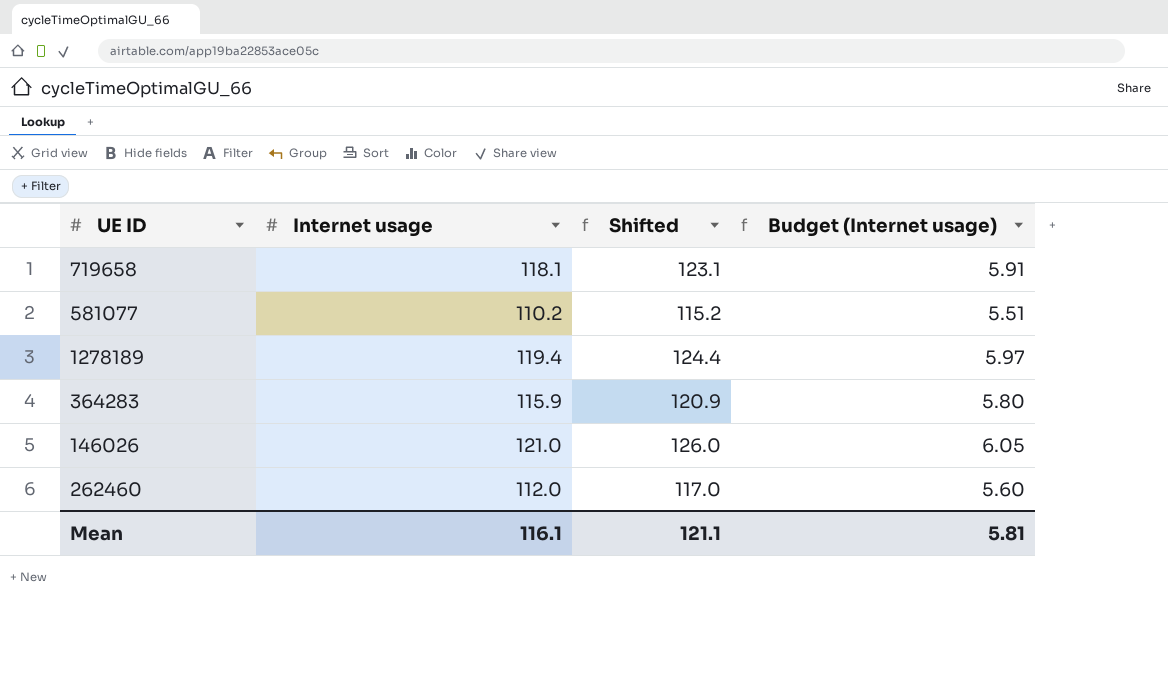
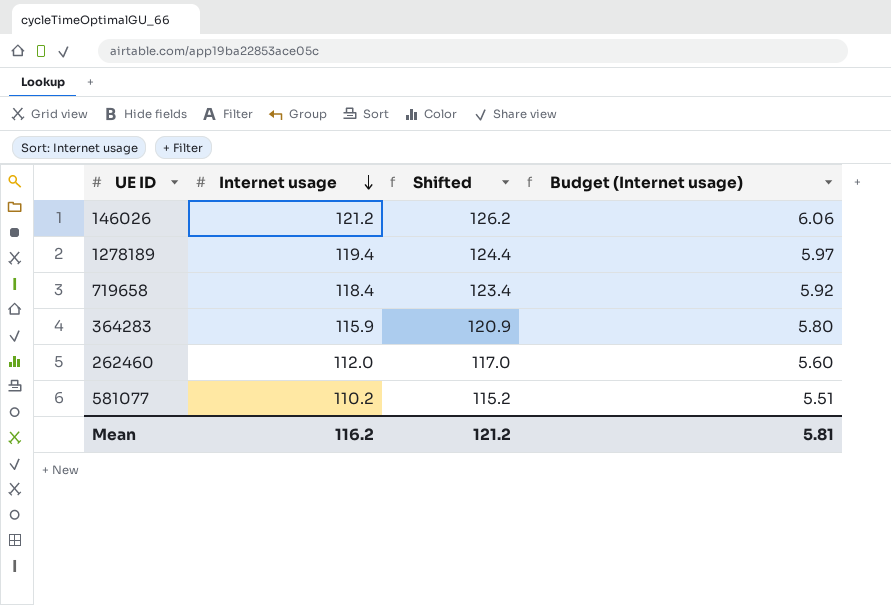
row order: none -> Internet usage descending
146026 | Internet usage: 121.0 -> 121.2
146026 | Shifted: 126.0 -> 126.2
146026 | Budget (Internet usage): 6.05 -> 6.06
719658 | Internet usage: 118.1 -> 118.4
719658 | Shifted: 123.1 -> 123.4
719658 | Budget (Internet usage): 5.91 -> 5.92
Mean | Internet usage: 116.1 -> 116.2
Mean | Shifted: 121.1 -> 121.2

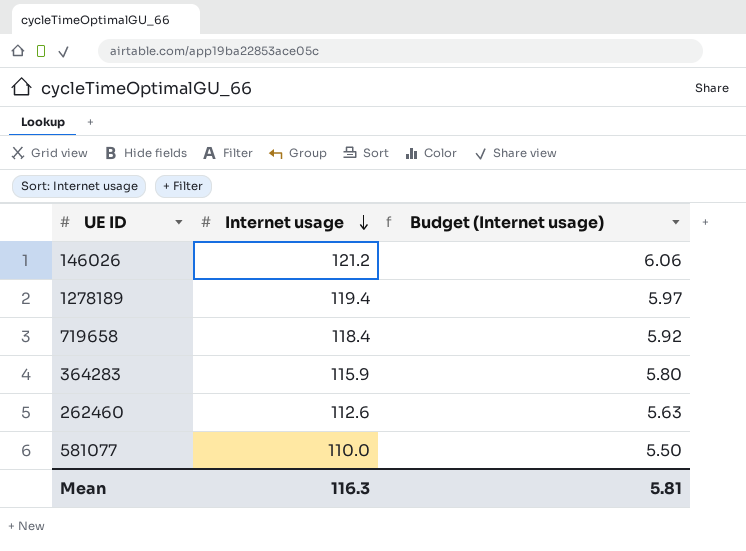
column Shifted | formula: [Internet usage] + 5 -> none
262460 | Internet usage: 112.0 -> 112.6
262460 | Budget (Internet usage): 5.60 -> 5.63
581077 | Internet usage: 110.2 -> 110.0
581077 | Budget (Internet usage): 5.51 -> 5.50
Mean | Internet usage: 116.2 -> 116.3

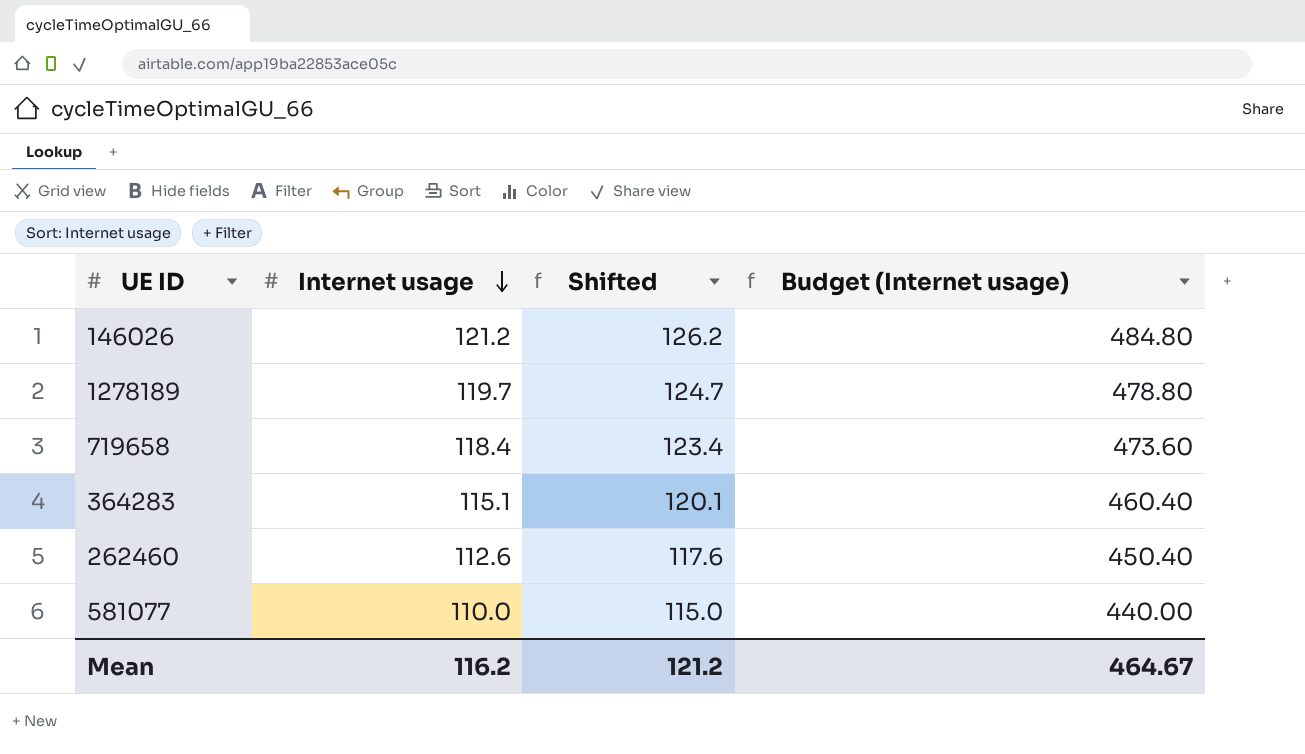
column Shifted | formula: none -> [Internet usage] + 5
column Budget (Internet usage) | formula: [Internet usage] * 0.05 -> [Internet usage] * 4
1278189 | Internet usage: 119.4 -> 119.7
364283 | Internet usage: 115.9 -> 115.1
Mean | Internet usage: 116.3 -> 116.2
Mean | Budget (Internet usage): 5.81 -> 464.67

